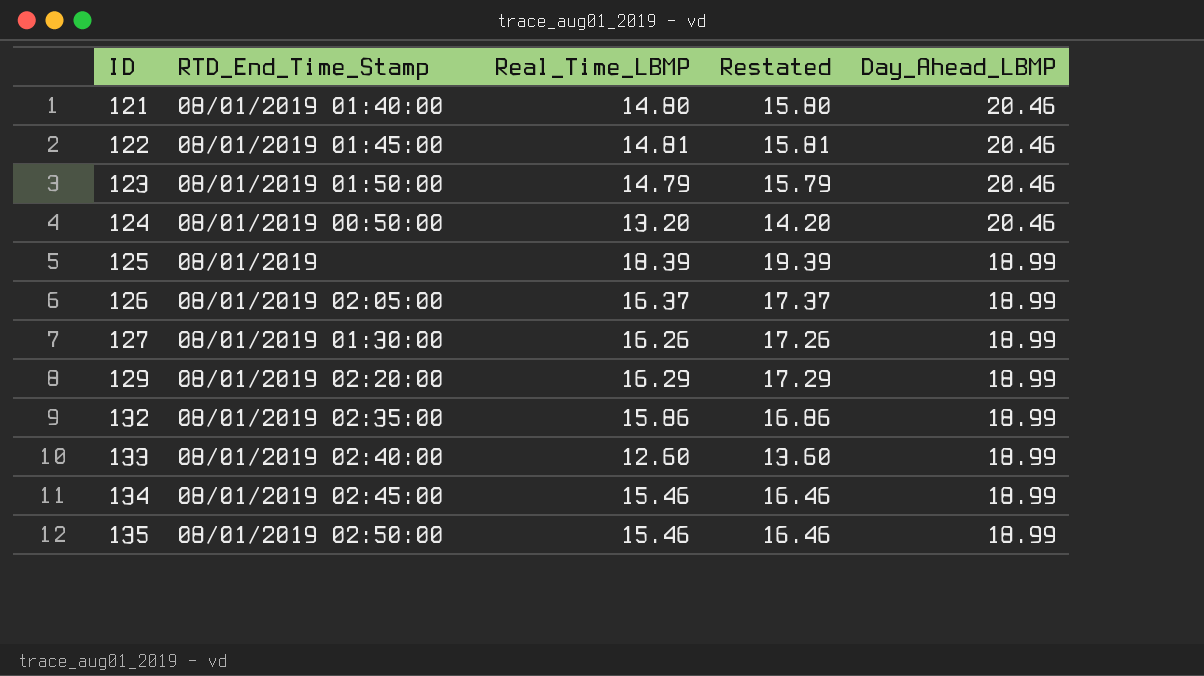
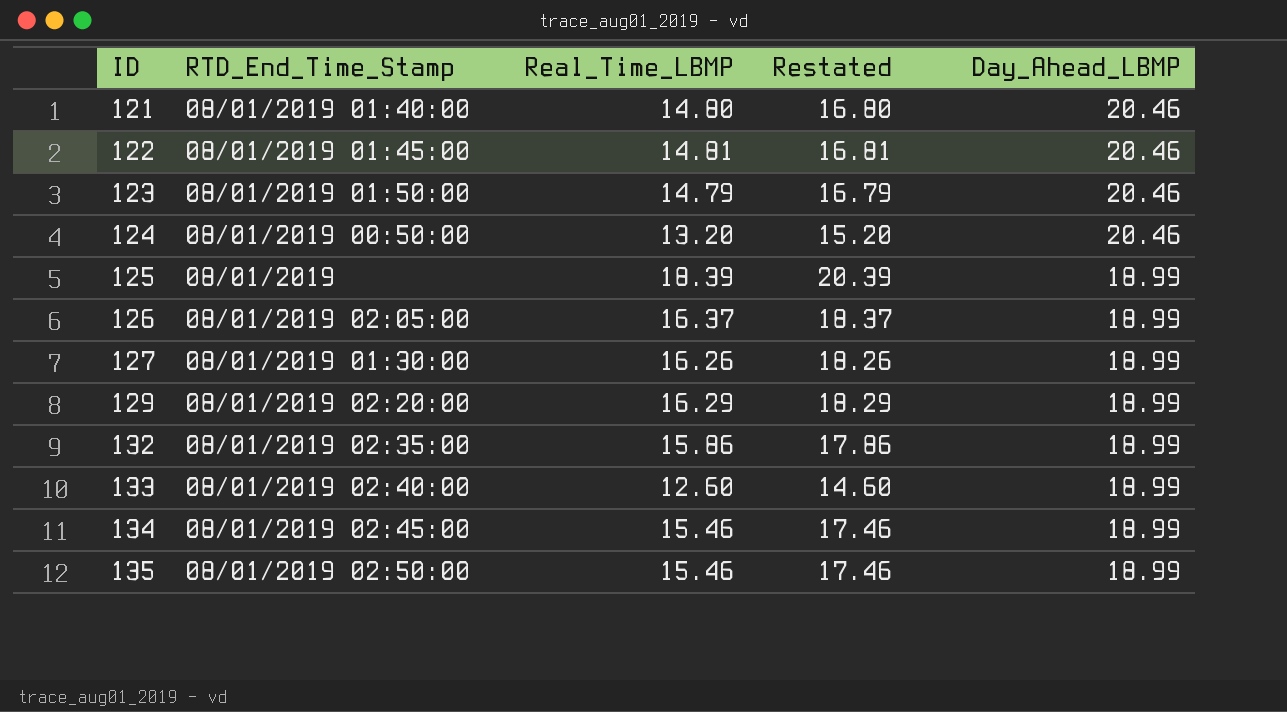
column Restated | formula: [Real_Time_LBMP] + 1 -> [Real_Time_LBMP] + 2

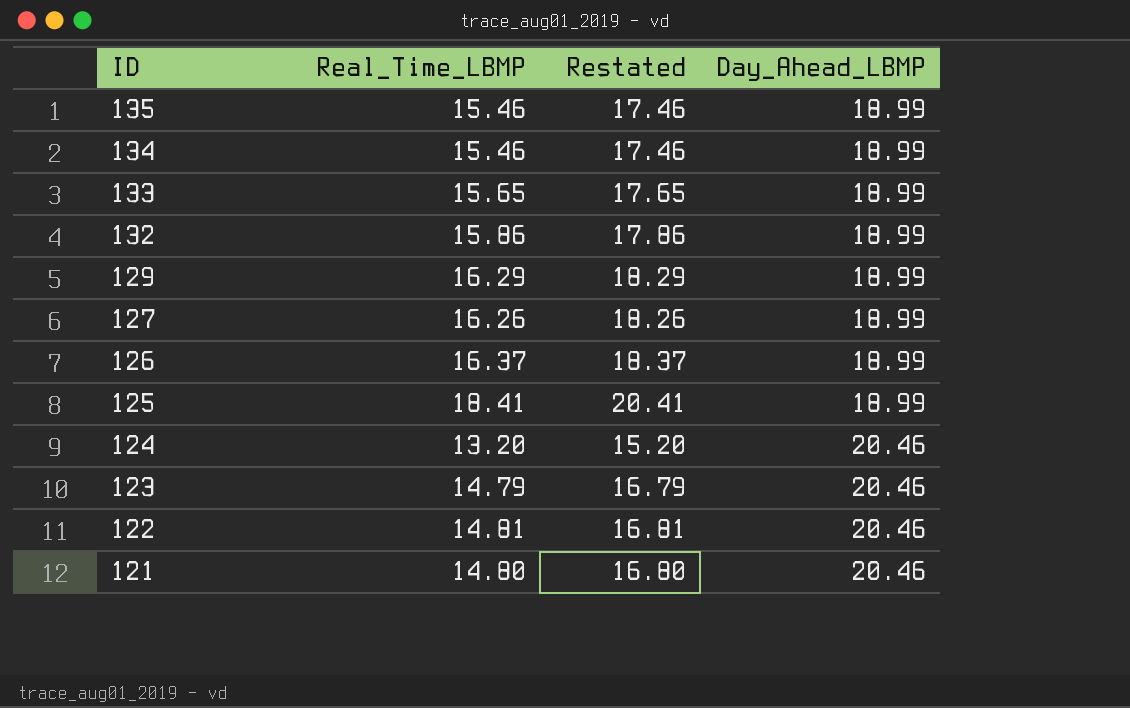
row order: ID ascending -> ID descending
column RTD_End_Time_Stamp | position: 2 -> none
133 | Real_Time_LBMP: 12.60 -> 15.65
133 | Restated: 14.60 -> 17.65
125 | Real_Time_LBMP: 18.39 -> 18.41
125 | Restated: 20.39 -> 20.41

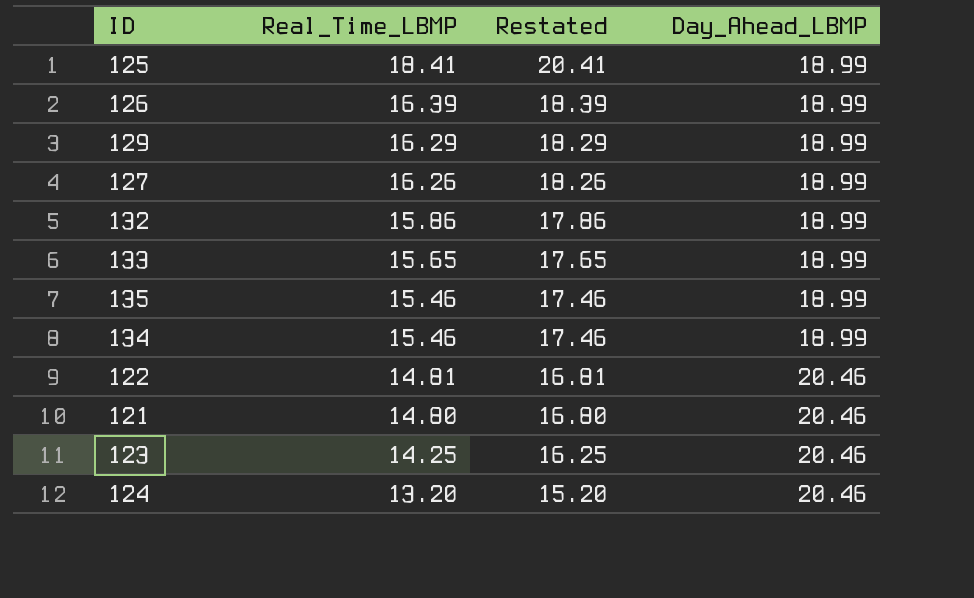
row order: ID descending -> Real_Time_LBMP descending
126 | Real_Time_LBMP: 16.37 -> 16.39
126 | Restated: 18.37 -> 18.39
123 | Real_Time_LBMP: 14.79 -> 14.25
123 | Restated: 16.79 -> 16.25

